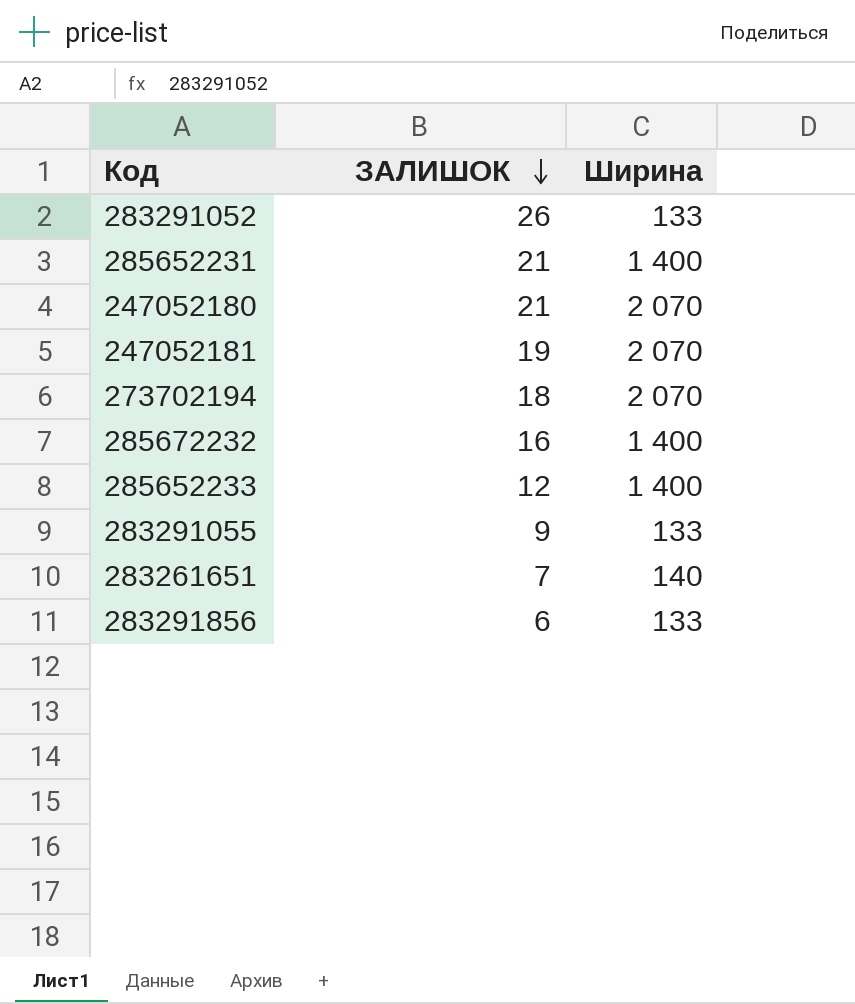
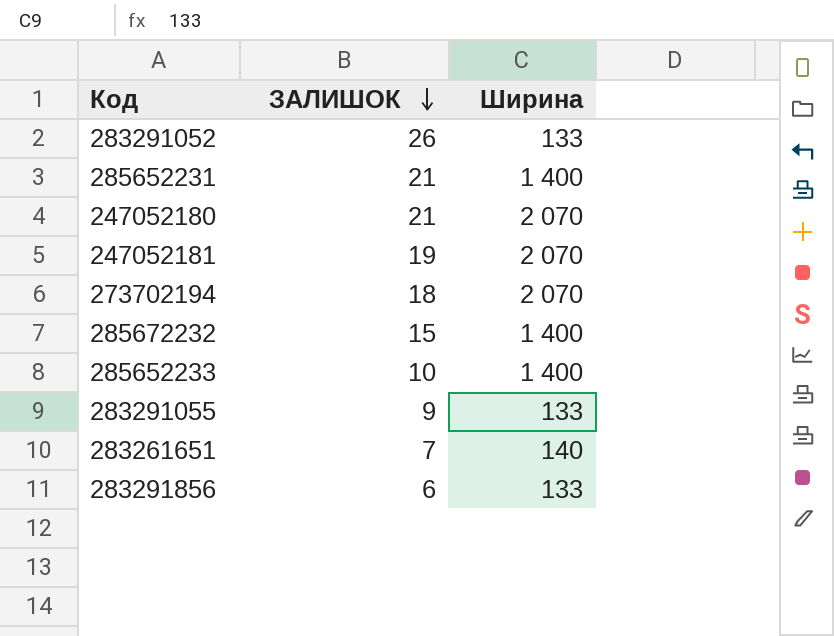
285672232 | ЗАЛИШОК: 16 -> 15
285652233 | ЗАЛИШОК: 12 -> 10

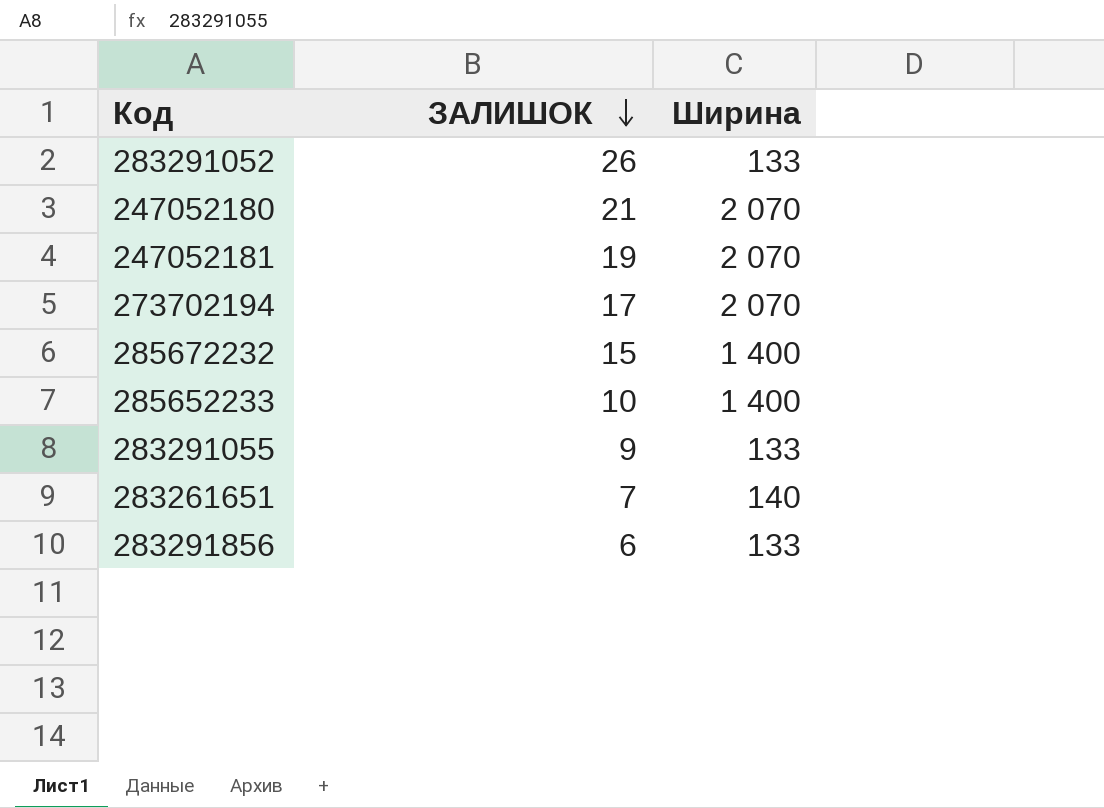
row 285652231: 21 | 1 400 -> none
273702194 | ЗАЛИШОК: 18 -> 17

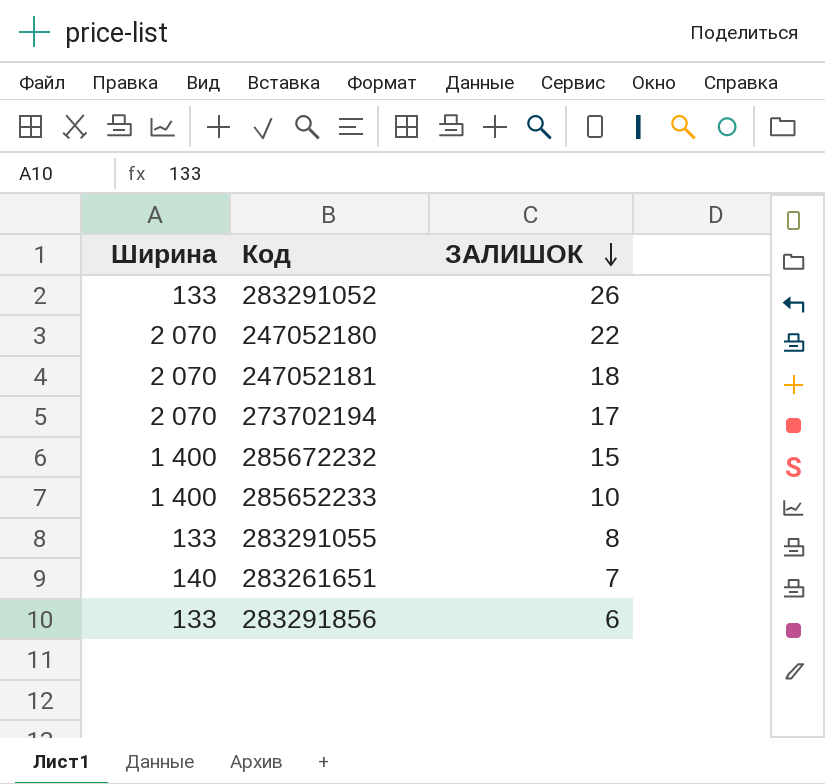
column Ширина | position: 3 -> 1
247052180 | ЗАЛИШОК: 21 -> 22
247052181 | ЗАЛИШОК: 19 -> 18
283291055 | ЗАЛИШОК: 9 -> 8

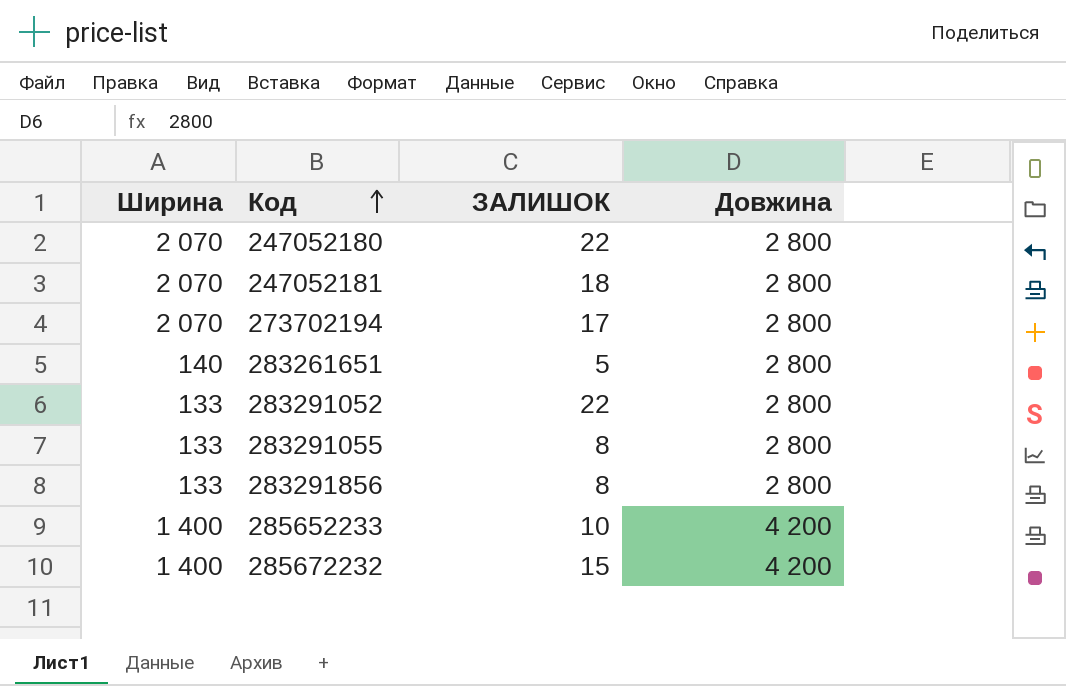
row order: ЗАЛИШОК descending -> Код ascending
column Довжина | position: none -> 4
283261651 | ЗАЛИШОК: 7 -> 5
283291052 | ЗАЛИШОК: 26 -> 22
283291856 | ЗАЛИШОК: 6 -> 8

